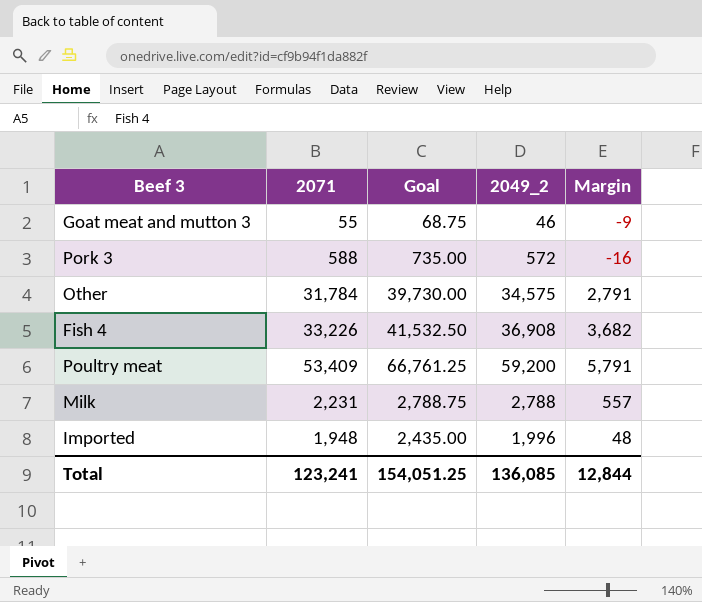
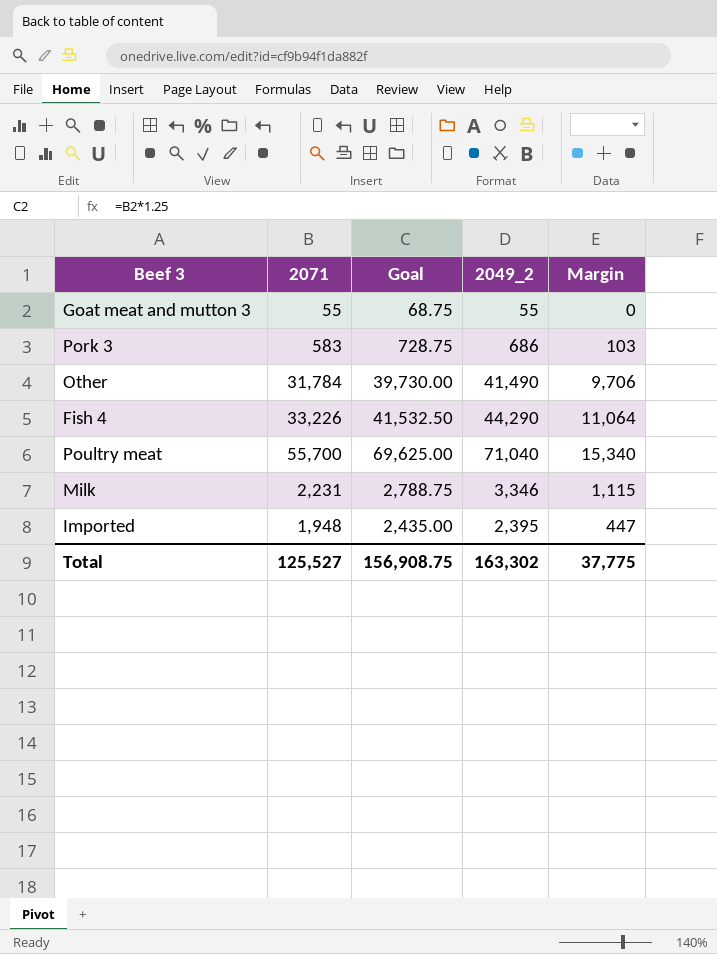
Goat meat and mutton 3 | 2049_2: 46 -> 55
Goat meat and mutton 3 | Margin: -9 -> 0
Pork 3 | 2071: 588 -> 583
Pork 3 | Goal: 735.00 -> 728.75
Pork 3 | 2049_2: 572 -> 686
Pork 3 | Margin: -16 -> 103
Other | 2049_2: 34,575 -> 41,490
Other | Margin: 2,791 -> 9,706
Fish 4 | 2049_2: 36,908 -> 44,290
Fish 4 | Margin: 3,682 -> 11,064
Poultry meat | 2071: 53,409 -> 55,700
Poultry meat | Goal: 66,761.25 -> 69,625.00
Poultry meat | 2049_2: 59,200 -> 71,040
Poultry meat | Margin: 5,791 -> 15,340
Milk | 2049_2: 2,788 -> 3,346
Milk | Margin: 557 -> 1,115
Imported | 2049_2: 1,996 -> 2,395
Imported | Margin: 48 -> 447
Total | 2071: 123,241 -> 125,527
Total | Goal: 154,051.25 -> 156,908.75
Total | 2049_2: 136,085 -> 163,302
Total | Margin: 12,844 -> 37,775

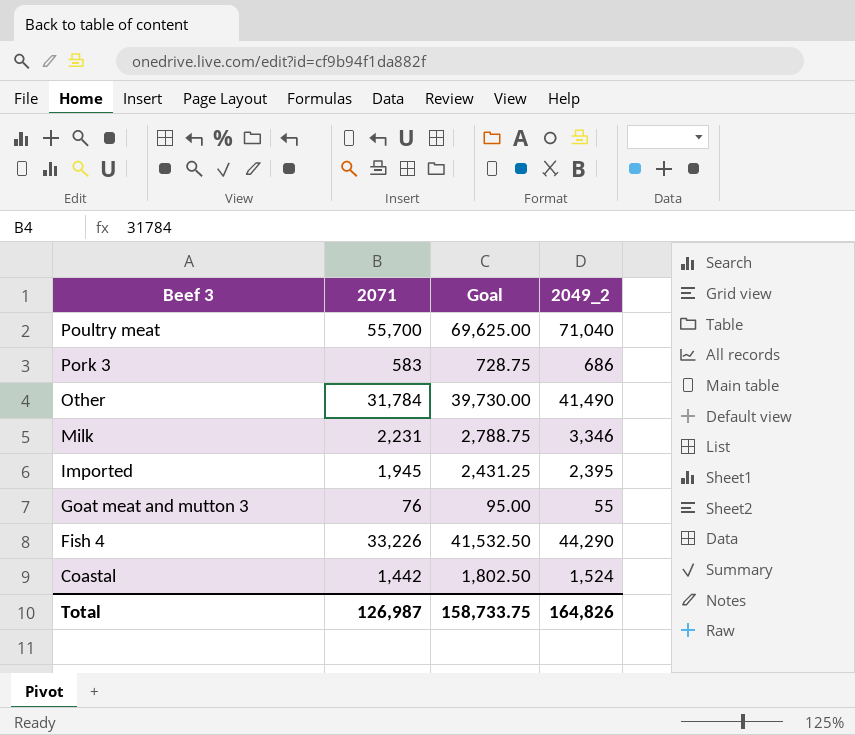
row order: none -> Beef 3 descending
column Margin | formula: [2049_2] - [2071] -> none
Imported | 2071: 1,948 -> 1,945
Imported | Goal: 2,435.00 -> 2,431.25
Goat meat and mutton 3 | 2071: 55 -> 76
Goat meat and mutton 3 | Goal: 68.75 -> 95.00
row Coastal: none -> 1,442 | 1,802.50 | 1,524
Total | 2071: 125,527 -> 126,987
Total | Goal: 156,908.75 -> 158,733.75
Total | 2049_2: 163,302 -> 164,826

